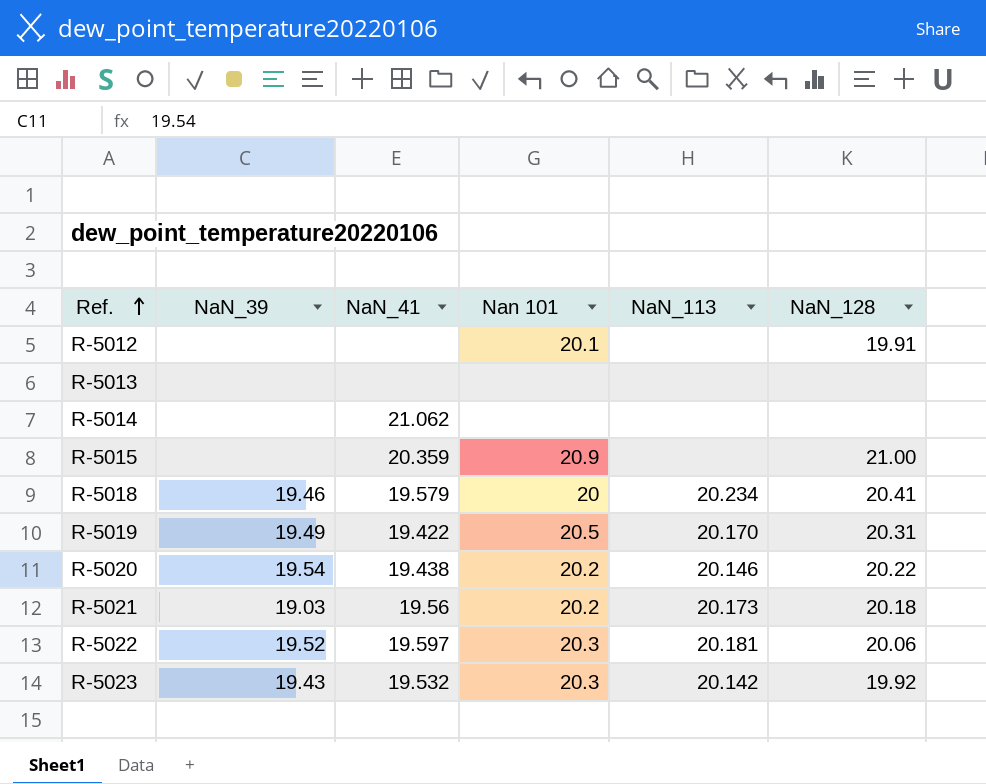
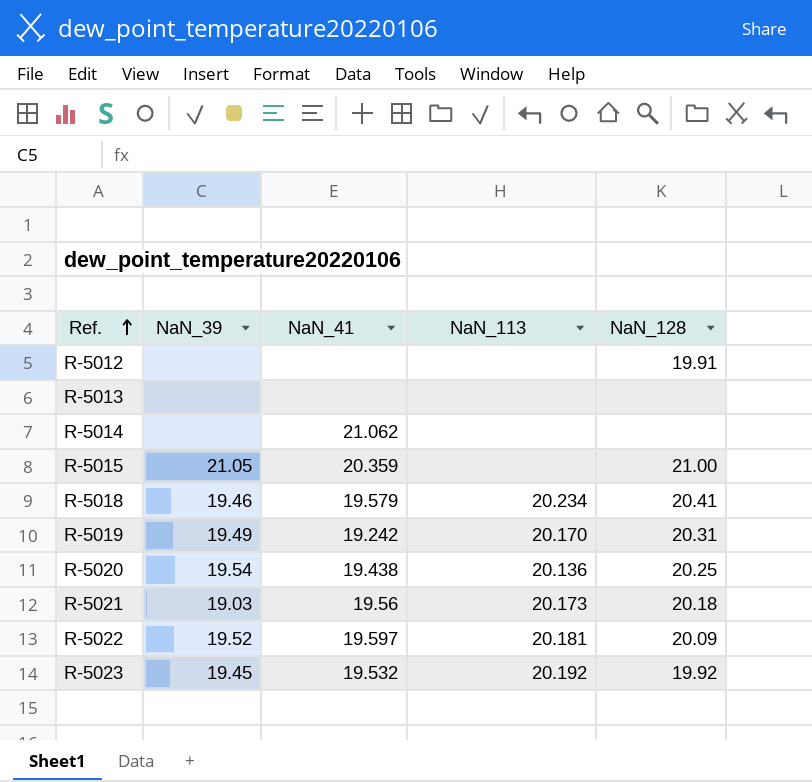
column Nan 101 | position: 4 -> none
R-5015 | NaN_39: none -> 21.05
R-5019 | NaN_41: 19.422 -> 19.242
R-5020 | NaN_113: 20.146 -> 20.136
R-5020 | NaN_128: 20.22 -> 20.25
R-5022 | NaN_128: 20.06 -> 20.09
R-5023 | NaN_39: 19.43 -> 19.45
R-5023 | NaN_113: 20.142 -> 20.192

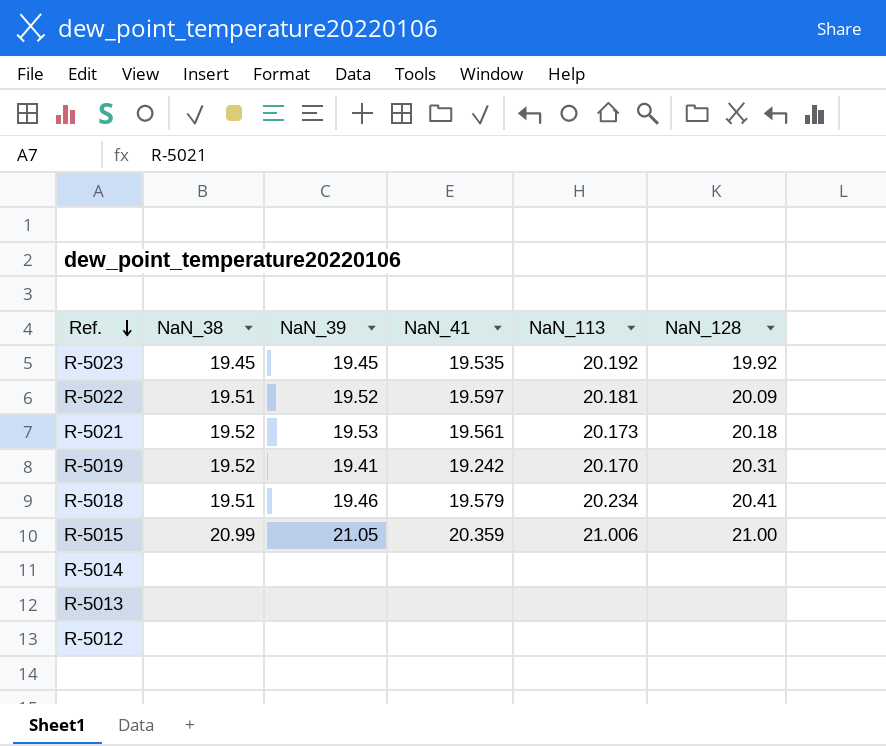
row order: Ref. ascending -> Ref. descending
column NaN_38 | position: none -> 2
row R-5020: 19.54 | 19.438 | 20.136 | 20.25 -> none
R-5023 | NaN_41: 19.532 -> 19.535
R-5021 | NaN_39: 19.03 -> 19.53
R-5021 | NaN_41: 19.56 -> 19.561
R-5019 | NaN_39: 19.49 -> 19.41
R-5015 | NaN_113: none -> 21.006
R-5014 | NaN_41: 21.062 -> none
R-5012 | NaN_128: 19.91 -> none

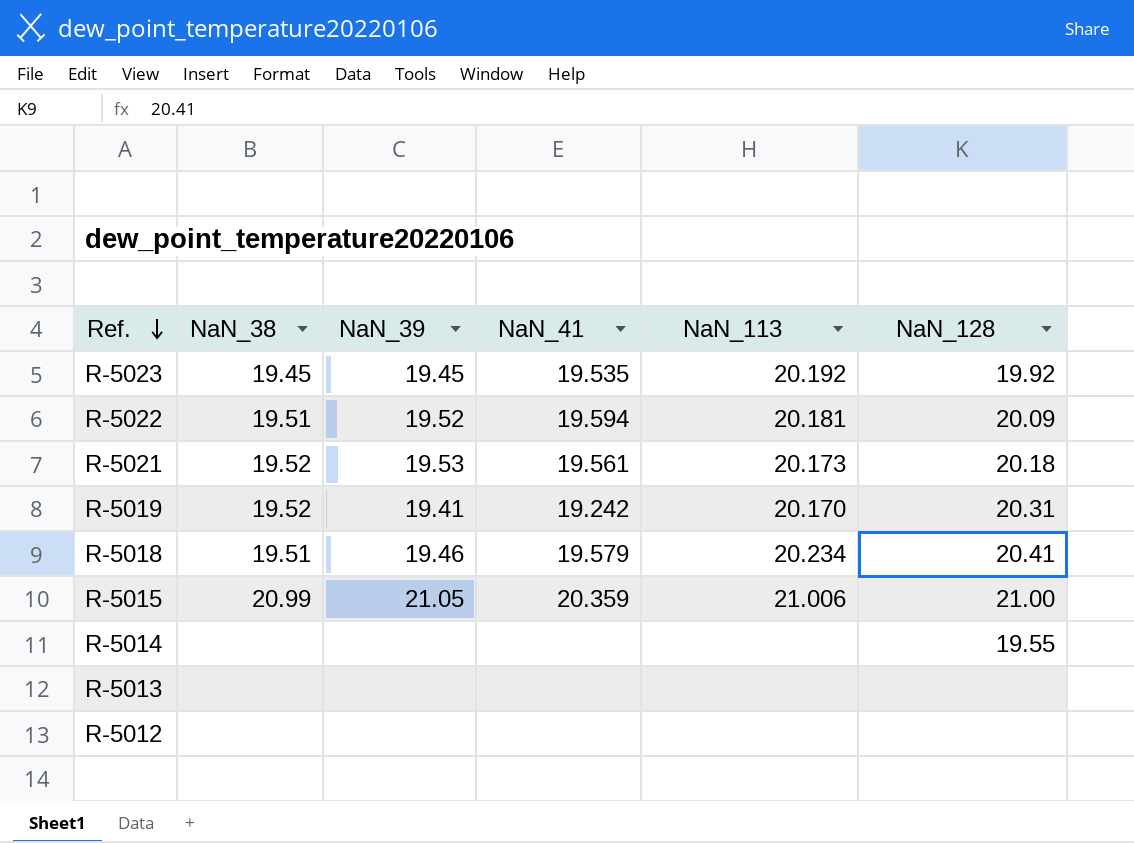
R-5022 | NaN_41: 19.597 -> 19.594
R-5014 | NaN_128: none -> 19.55

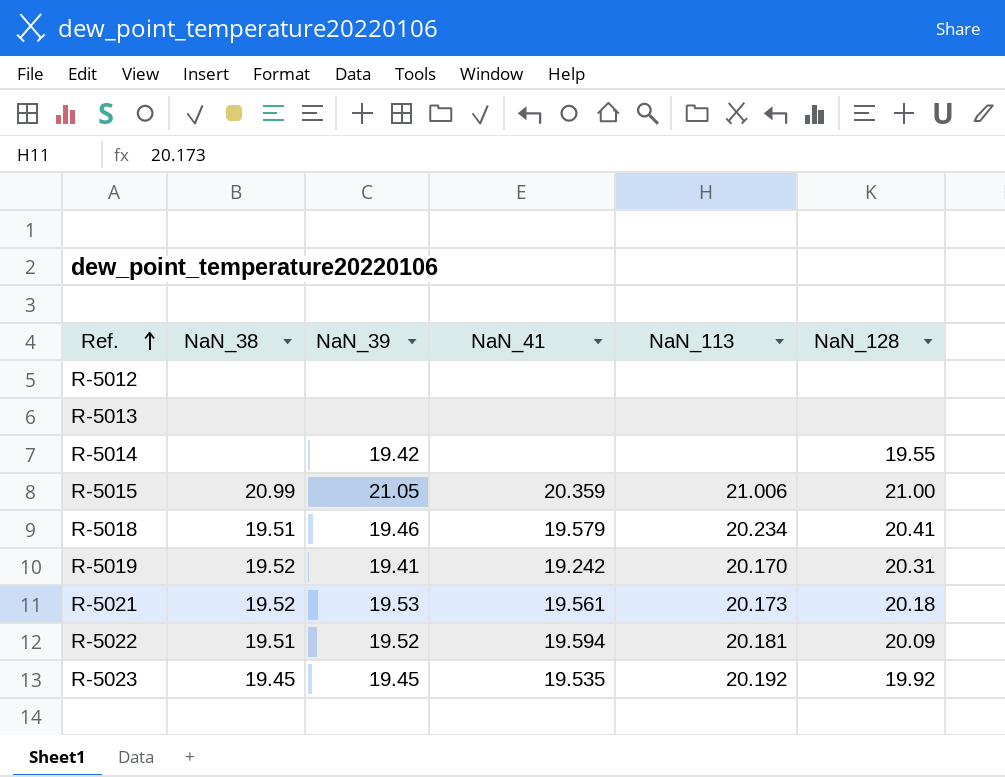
row order: Ref. descending -> Ref. ascending
R-5014 | NaN_39: none -> 19.42

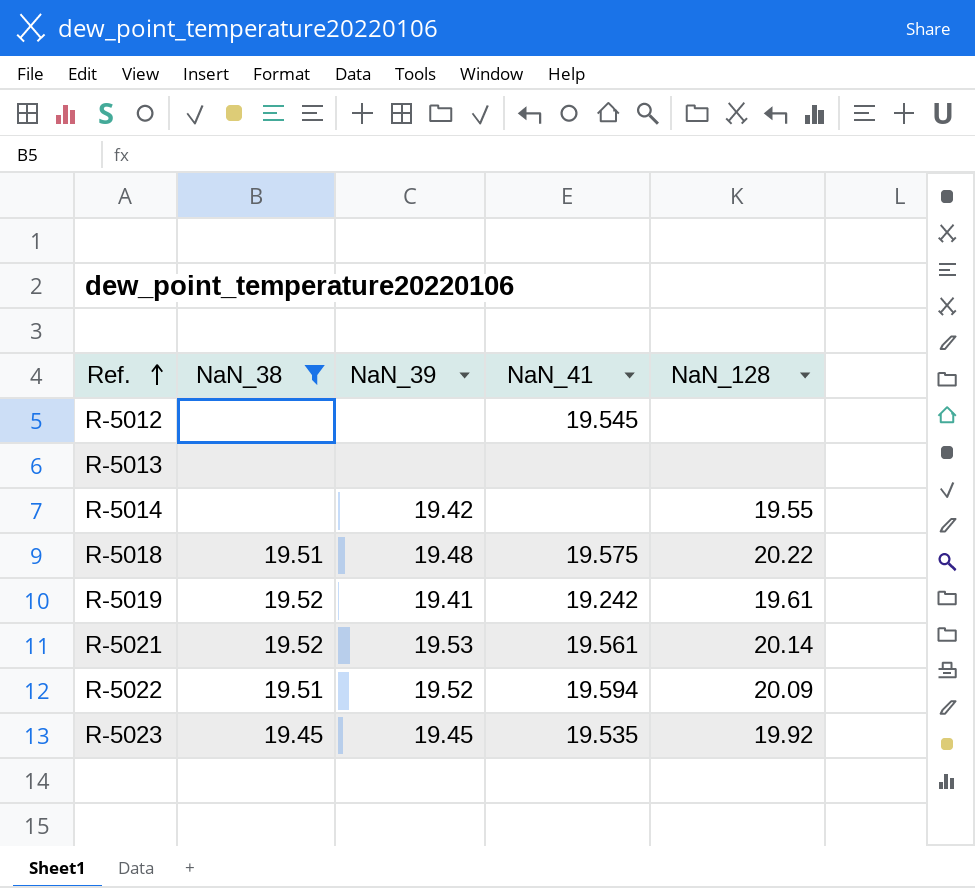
filter: none -> NaN_38 != 20.99
column NaN_113 | position: 5 -> none
R-5012 | NaN_41: none -> 19.545
R-5018 | NaN_39: 19.46 -> 19.48
R-5018 | NaN_41: 19.579 -> 19.575
R-5018 | NaN_128: 20.41 -> 20.22
R-5019 | NaN_128: 20.31 -> 19.61
R-5021 | NaN_128: 20.18 -> 20.14

